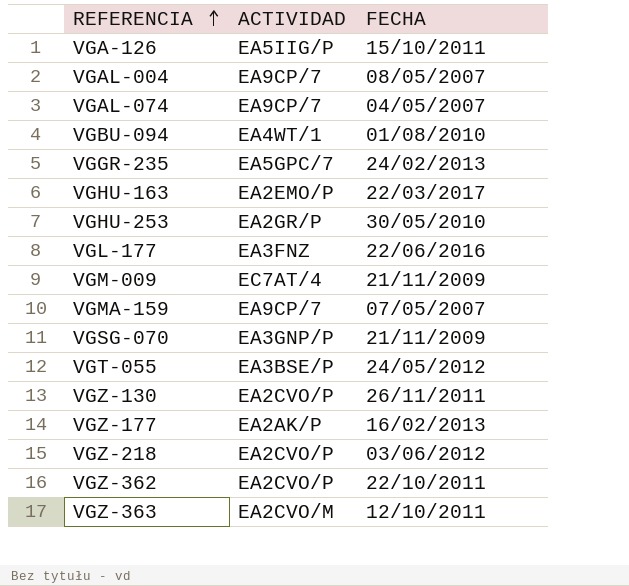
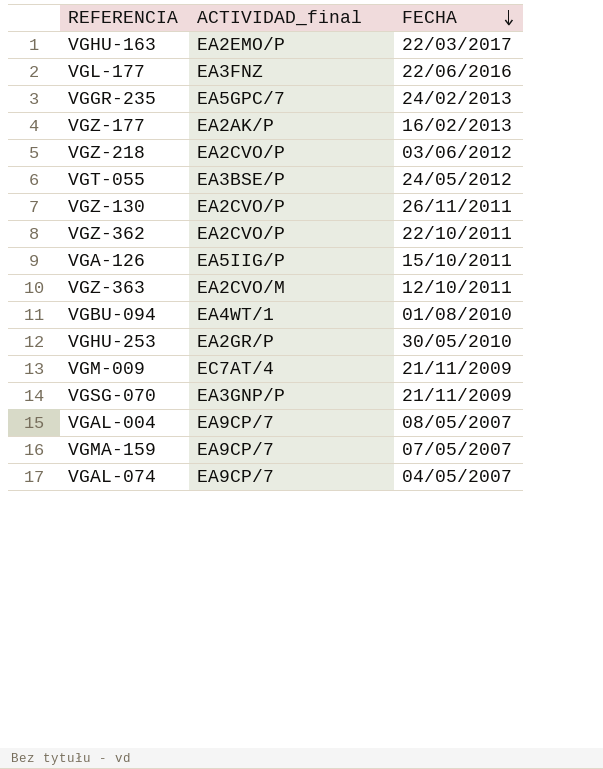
row order: REFERENCIA ascending -> FECHA descending
column name: ACTIVIDAD -> ACTIVIDAD_final

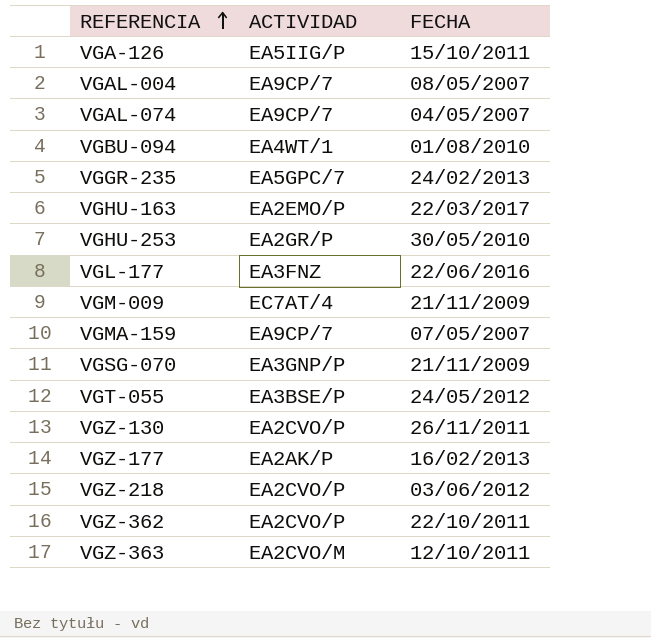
row order: FECHA descending -> REFERENCIA ascending
column name: ACTIVIDAD_final -> ACTIVIDAD

